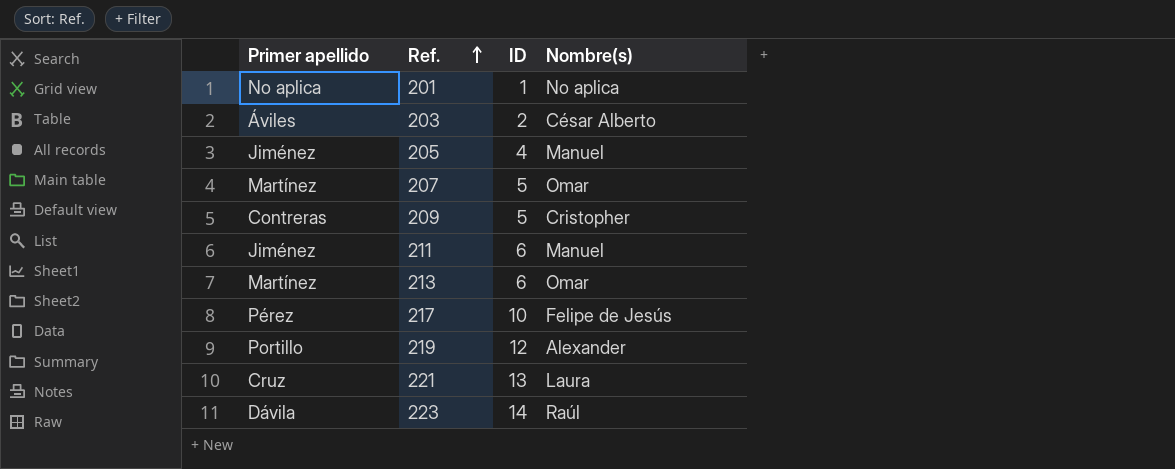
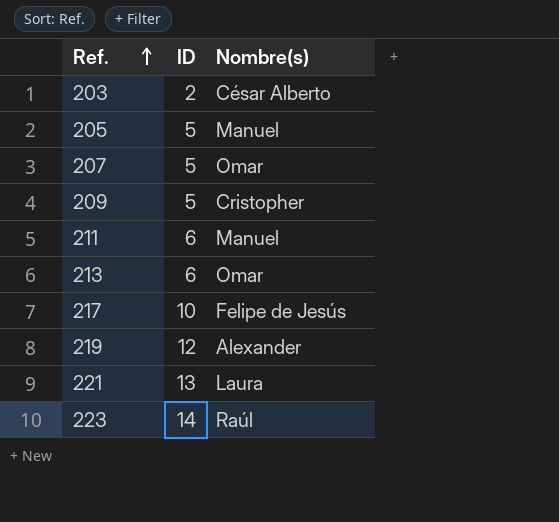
column Primer apellido | position: 1 -> none
row 201: No aplica | 1 | No aplica -> none
205 | ID: 4 -> 5

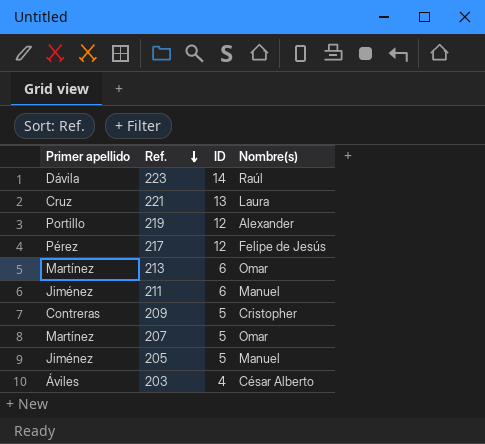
row order: Ref. ascending -> Ref. descending
column Primer apellido | position: none -> 1
217 | ID: 10 -> 12
203 | ID: 2 -> 4

